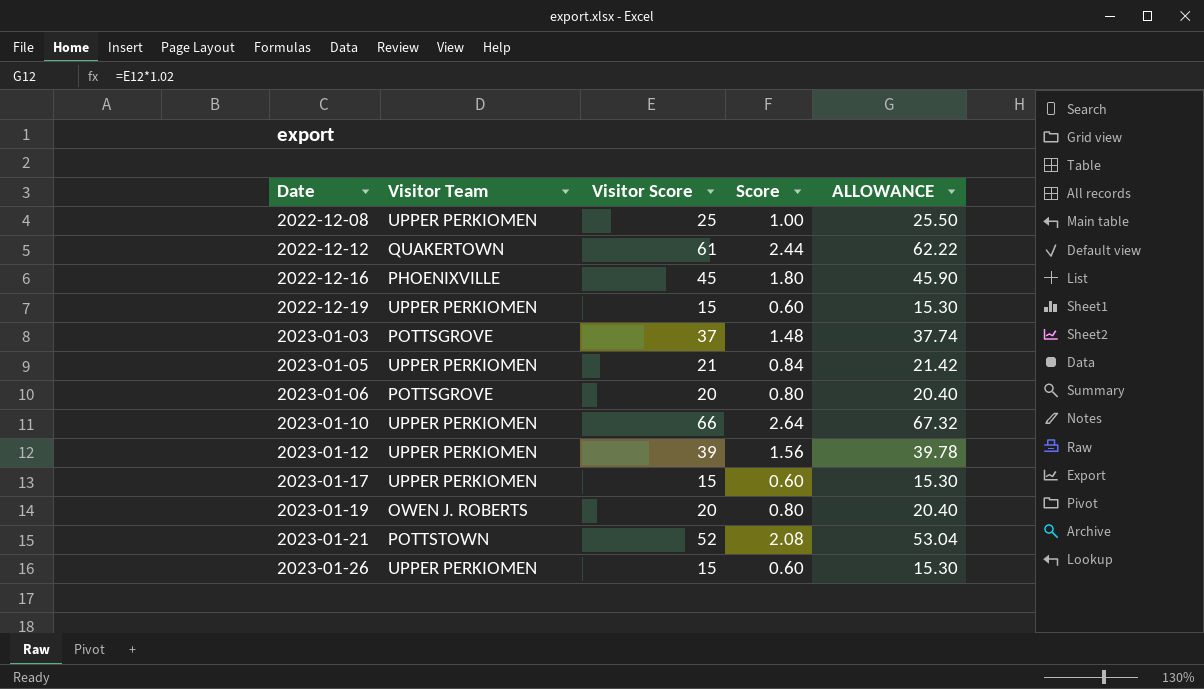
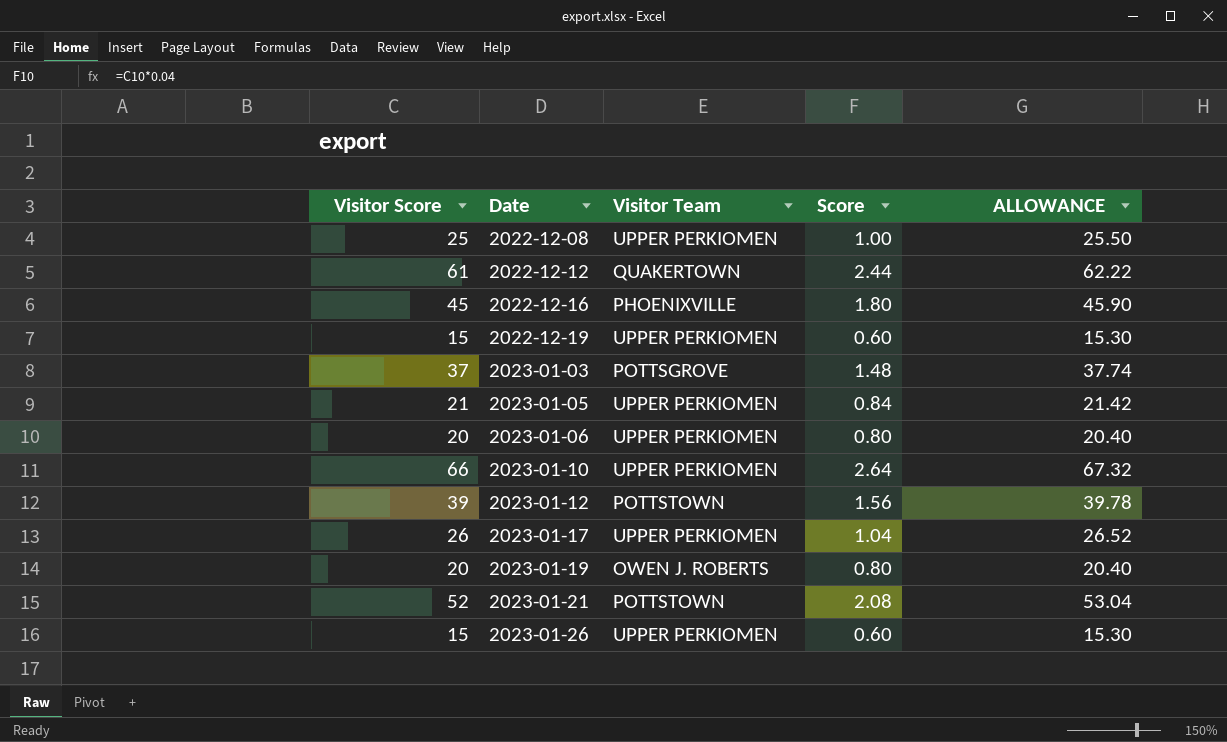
column Visitor Score | position: 3 -> 1
2023-01-06 | Visitor Team: POTTSGROVE -> UPPER PERKIOMEN
2023-01-12 | Visitor Team: UPPER PERKIOMEN -> POTTSTOWN
2023-01-17 | Visitor Score: 15 -> 26
2023-01-17 | Score: 0.60 -> 1.04
2023-01-17 | ALLOWANCE: 15.30 -> 26.52

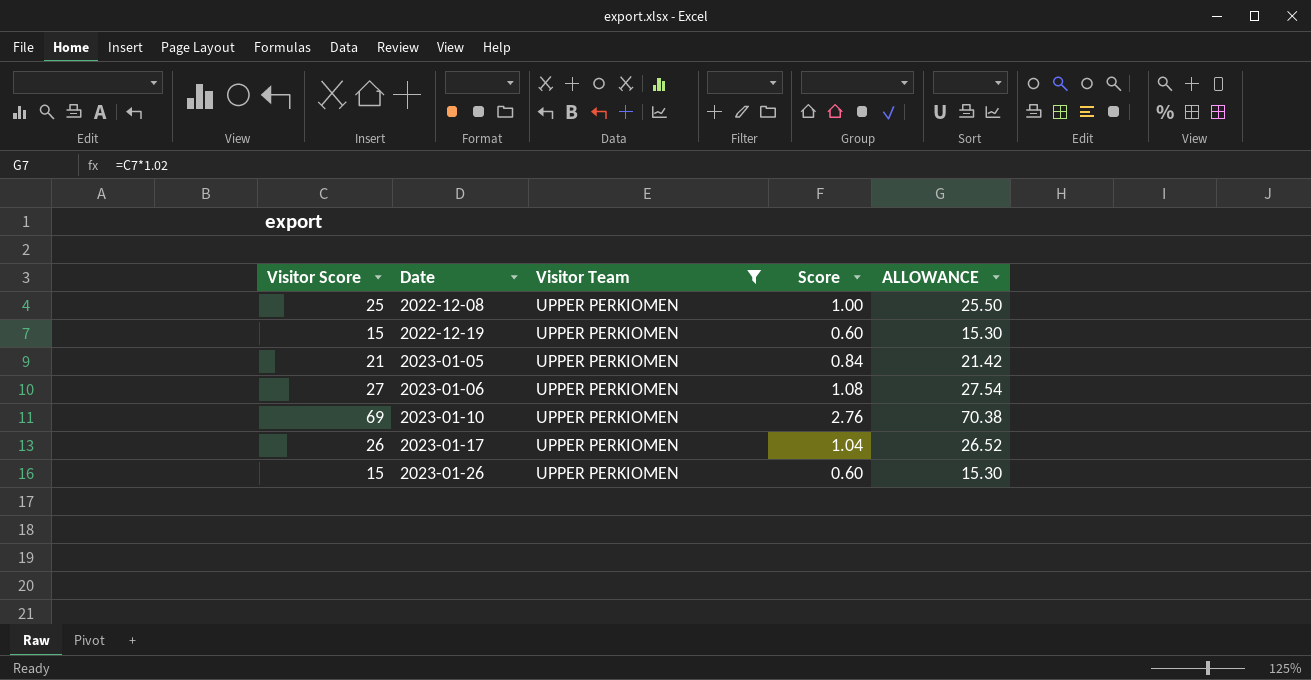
filter: none -> Visitor Team = UPPER PERKIOMEN
2023-01-06 | Visitor Score: 20 -> 27
2023-01-06 | Score: 0.80 -> 1.08
2023-01-06 | ALLOWANCE: 20.40 -> 27.54
2023-01-10 | Visitor Score: 66 -> 69
2023-01-10 | Score: 2.64 -> 2.76
2023-01-10 | ALLOWANCE: 67.32 -> 70.38

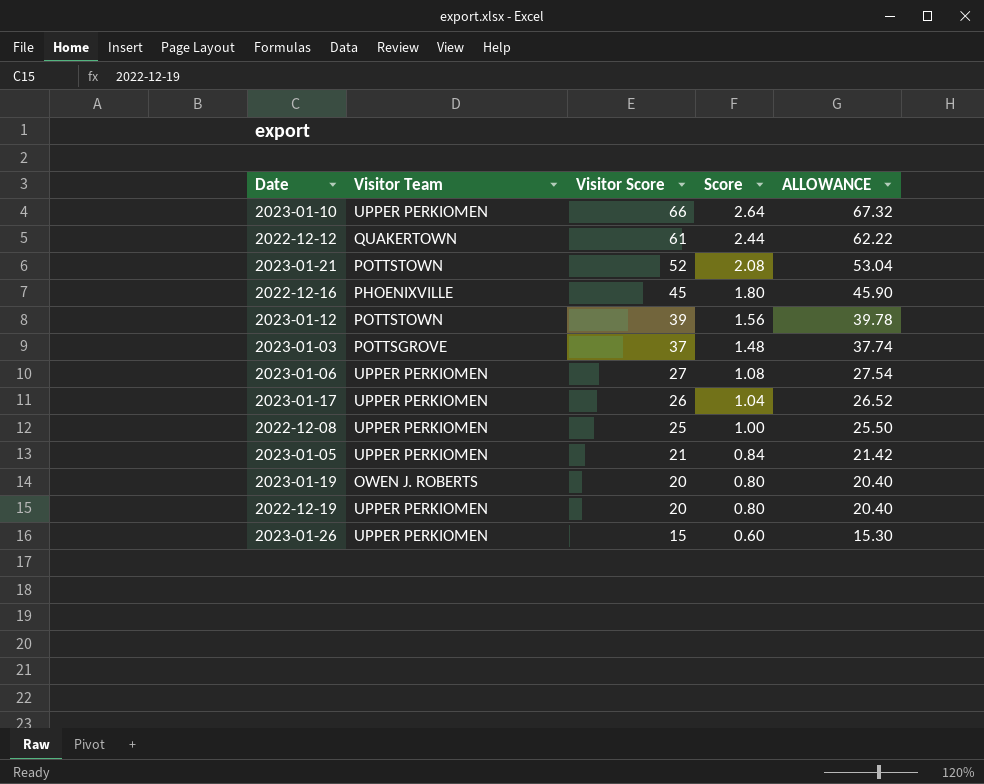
filter: Visitor Team = UPPER PERKIOMEN -> none
row order: Date ascending -> Visitor Score descending
column Visitor Score | position: 1 -> 3
2023-01-10 | Visitor Score: 69 -> 66
2023-01-10 | Score: 2.76 -> 2.64
2023-01-10 | ALLOWANCE: 70.38 -> 67.32
2022-12-19 | Visitor Score: 15 -> 20
2022-12-19 | Score: 0.60 -> 0.80
2022-12-19 | ALLOWANCE: 15.30 -> 20.40

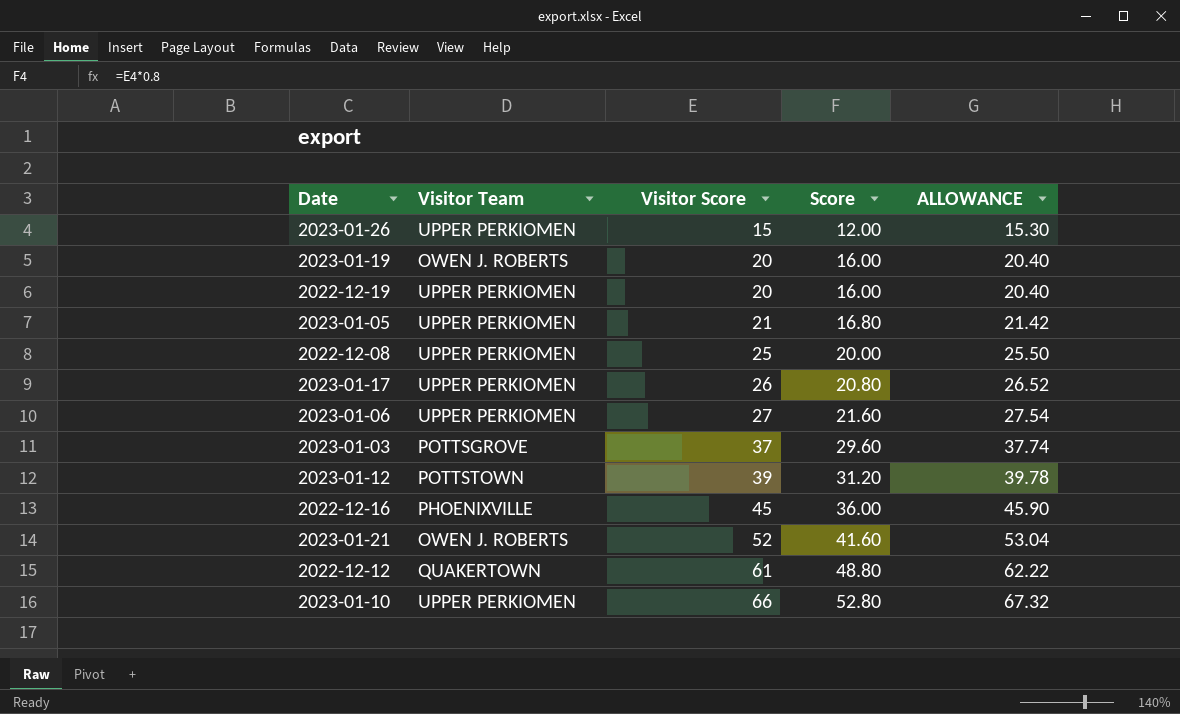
row order: Visitor Score descending -> Visitor Score ascending
column Score | formula: [Visitor Score] * 0.04 -> [Visitor Score] * 0.8
2023-01-21 | Visitor Team: POTTSTOWN -> OWEN J. ROBERTS

